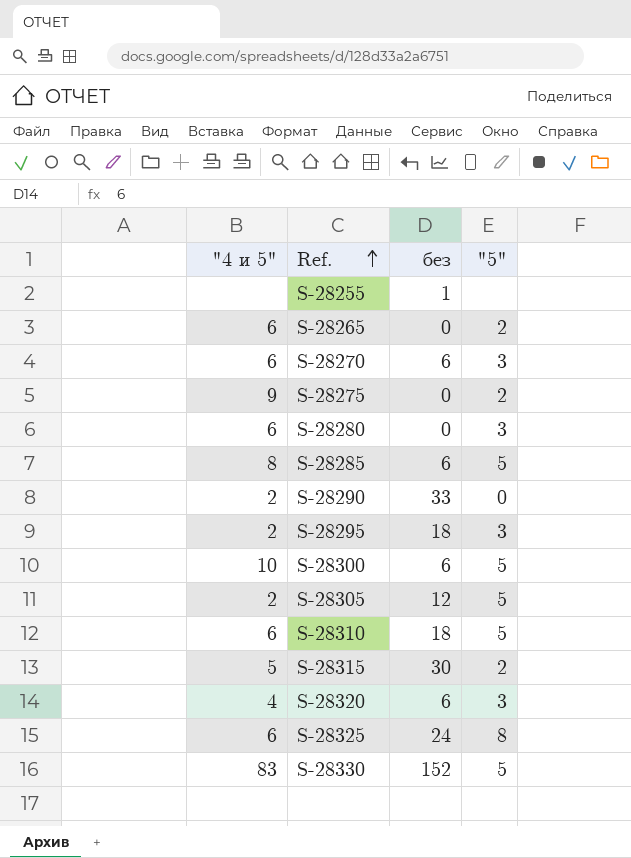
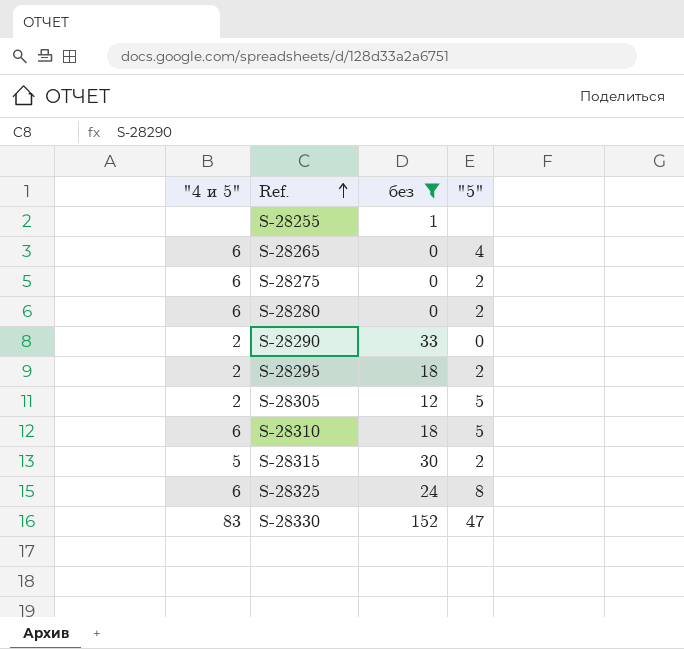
filter: none -> без != 6
S-28265 | "5": 2 -> 4
S-28275 | "4 и 5": 9 -> 6
S-28280 | "5": 3 -> 2
S-28295 | "5": 3 -> 2
S-28330 | "5": 5 -> 47

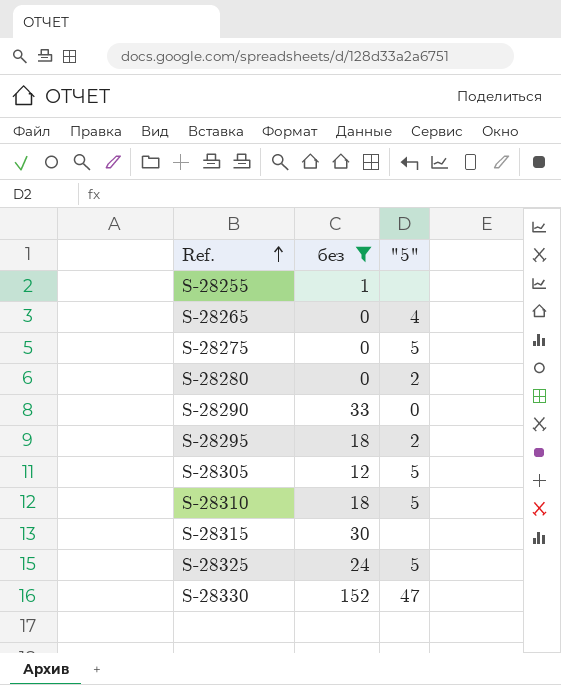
column "4 и 5" | position: 1 -> none
S-28275 | "5": 2 -> 5
S-28315 | "5": 2 -> none
S-28325 | "5": 8 -> 5

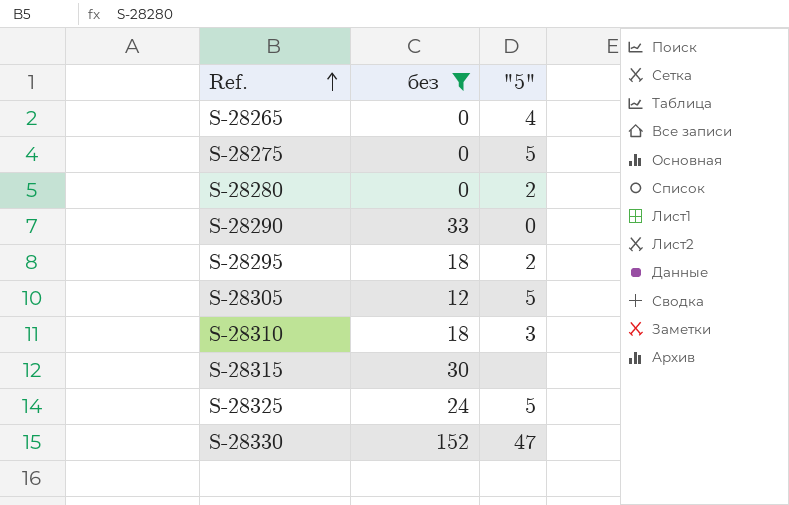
row S-28255: 1 | none -> none
S-28310 | "5": 5 -> 3

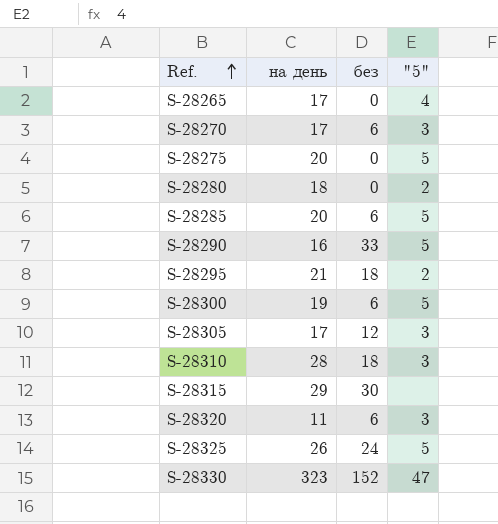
filter: без != 6 -> none
column на день | position: none -> 2
S-28290 | "5": 0 -> 5
S-28305 | "5": 5 -> 3

